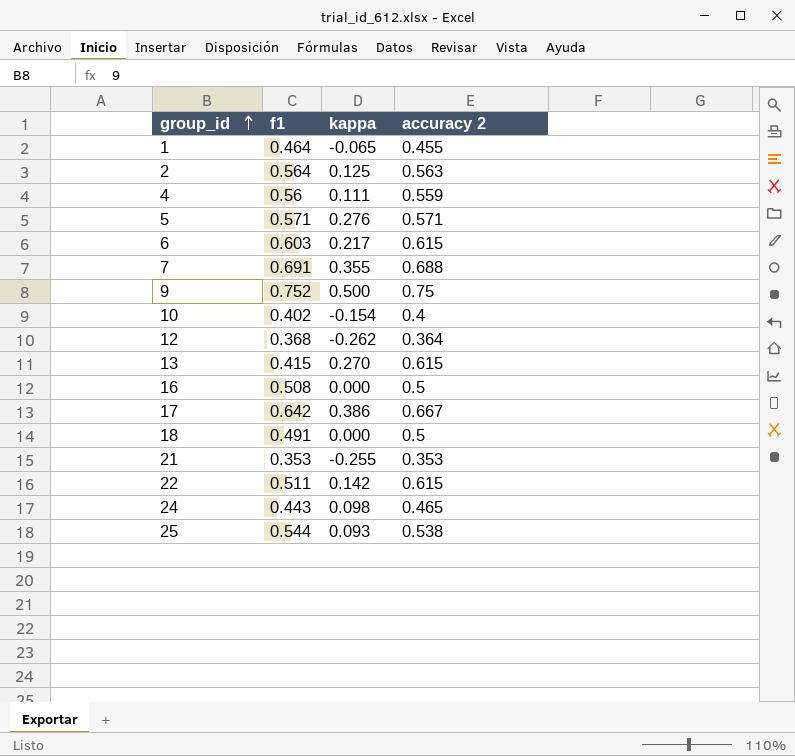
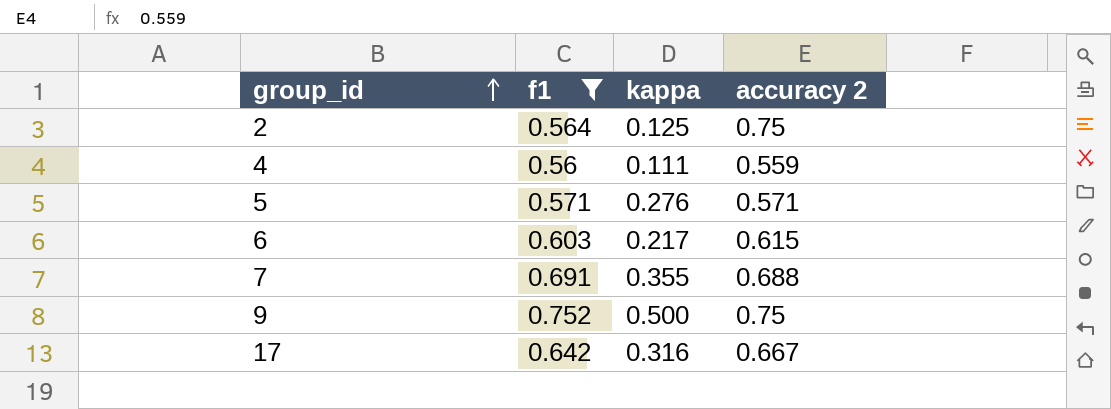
filter: none -> f1 >= 0.56
2 | accuracy 2: 0.563 -> 0.75
17 | kappa: 0.386 -> 0.316

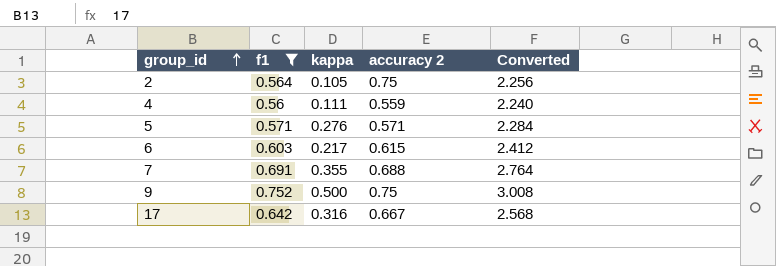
column Converted | formula: none -> [f1] * 4
2 | kappa: 0.125 -> 0.105

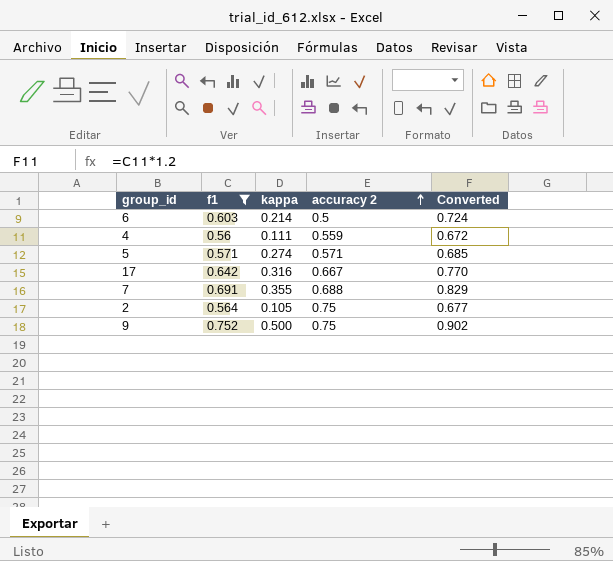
row order: group_id ascending -> accuracy 2 ascending
column Converted | formula: [f1] * 4 -> [f1] * 1.2
6 | kappa: 0.217 -> 0.214
6 | accuracy 2: 0.615 -> 0.5
5 | kappa: 0.276 -> 0.274

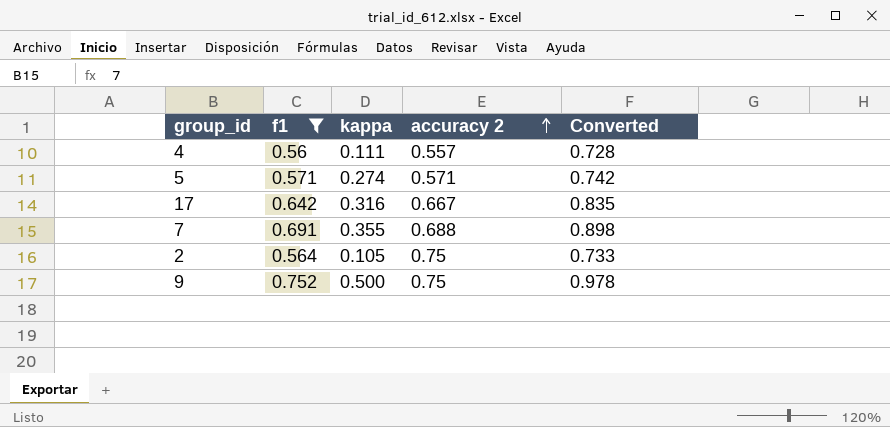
column Converted | formula: [f1] * 1.2 -> [f1] * 1.3
row 6: 0.603 | 0.214 | 0.5 | 0.724 -> none
4 | accuracy 2: 0.559 -> 0.557

